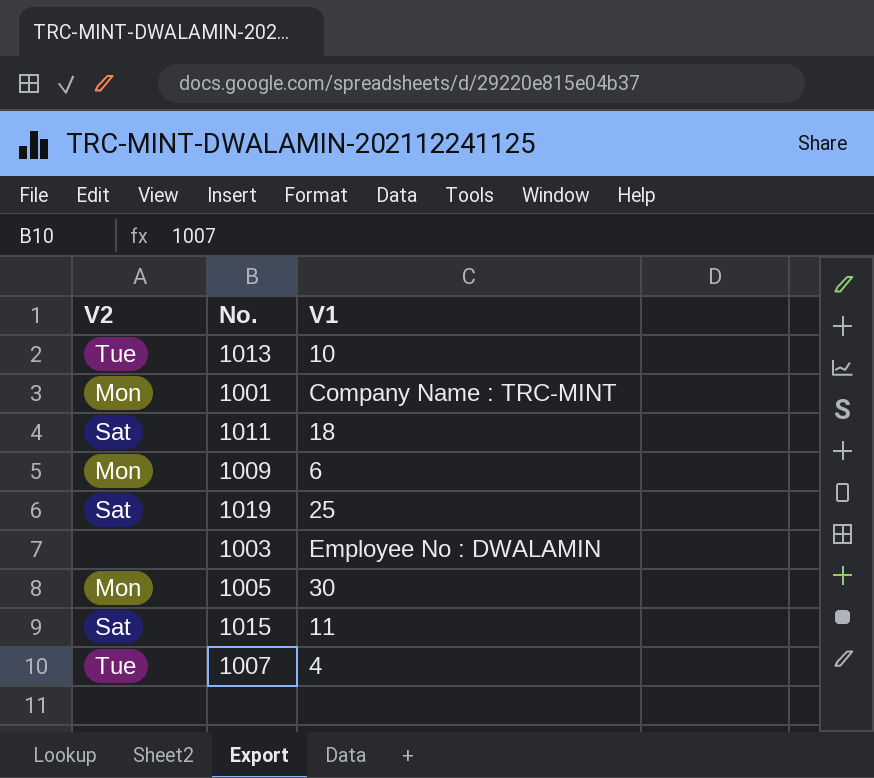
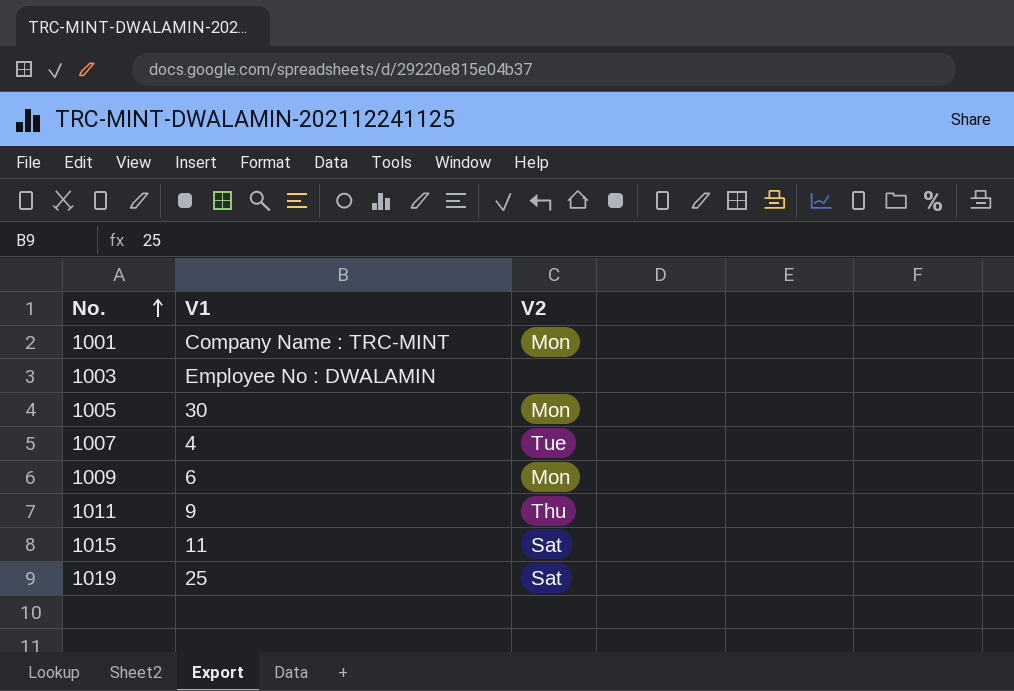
row order: none -> No. ascending
column V2 | position: 1 -> 3
row 1013: Tue | 10 -> none
1011 | V1: 18 -> 9
1011 | V2: Sat -> Thu

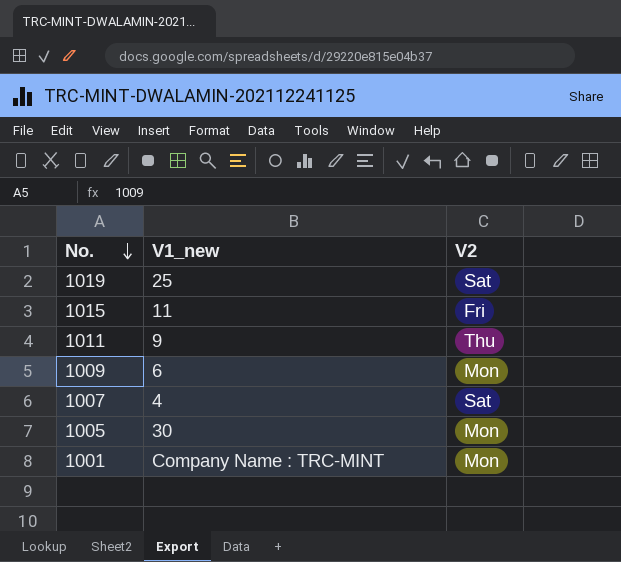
row order: No. ascending -> No. descending
column name: V1 -> V1_new
row 1003: Employee No : DWALAMIN | none -> none
1015 | V2: Sat -> Fri
1007 | V2: Tue -> Sat

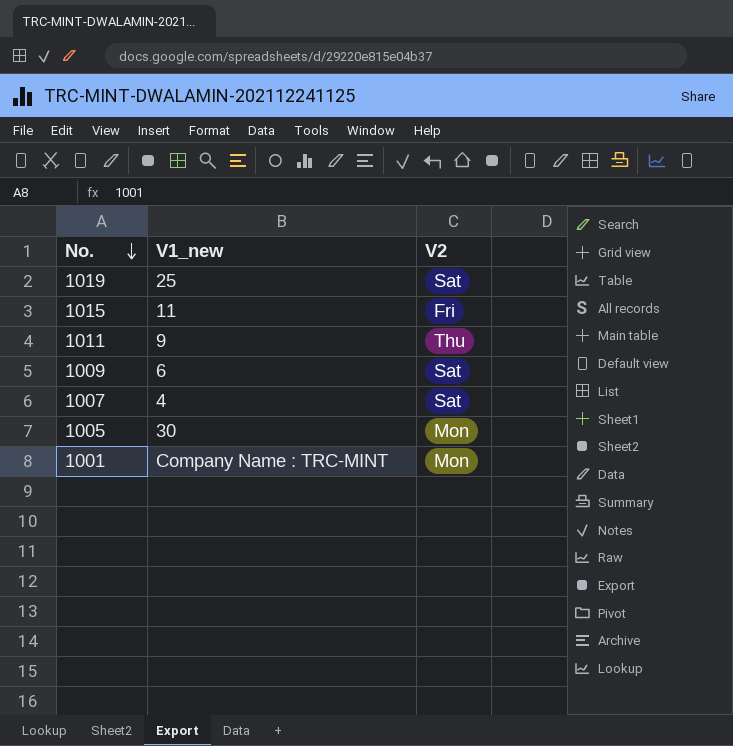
1009 | V2: Mon -> Sat

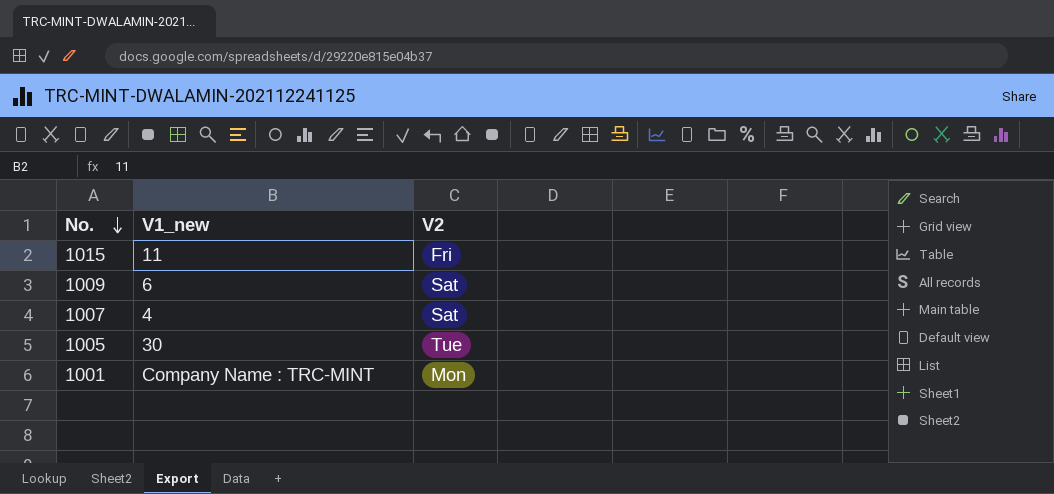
row 1019: 25 | Sat -> none
row 1011: 9 | Thu -> none
1005 | V2: Mon -> Tue

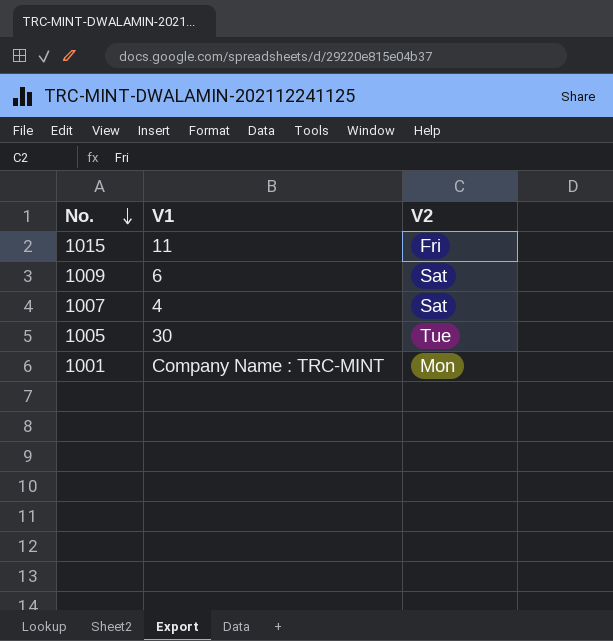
column name: V1_new -> V1

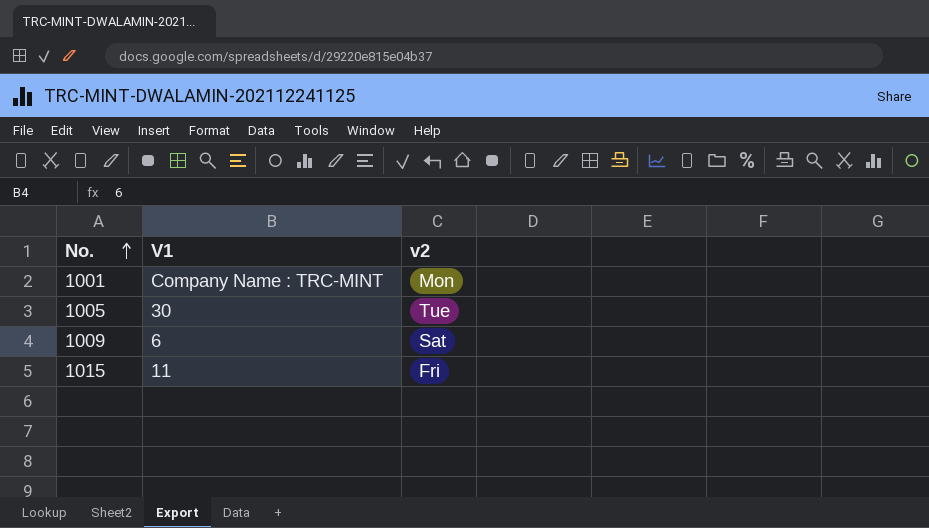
row order: No. descending -> No. ascending
column name: V2 -> v2
row 1007: 4 | Sat -> none

